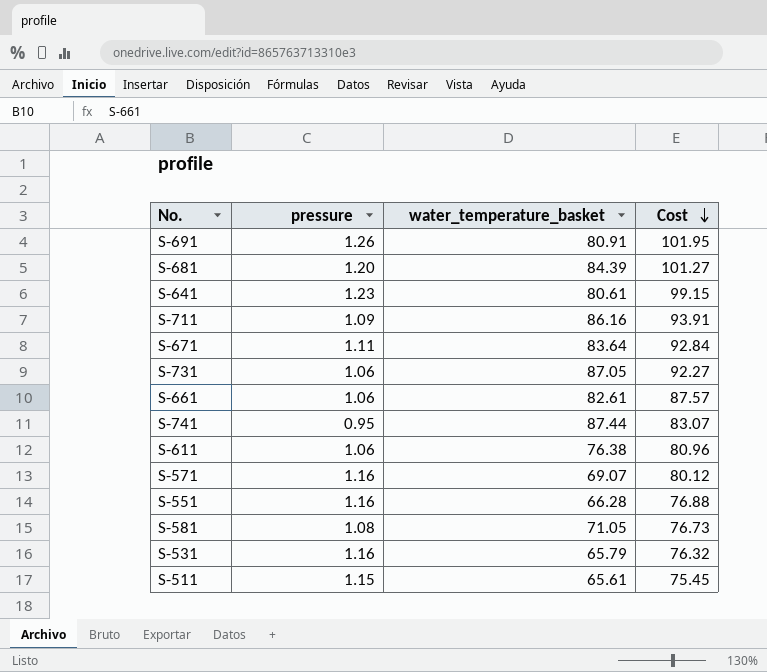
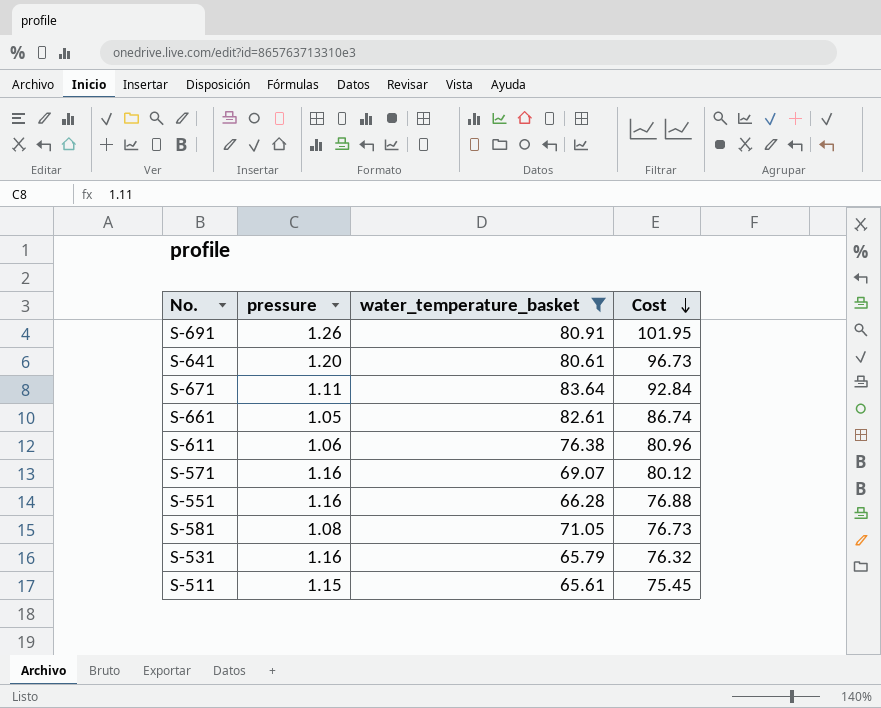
filter: none -> water_temperature_basket <= 83.64
S-641 | pressure: 1.23 -> 1.20
S-641 | Cost: 99.15 -> 96.73
S-661 | pressure: 1.06 -> 1.05
S-661 | Cost: 87.57 -> 86.74

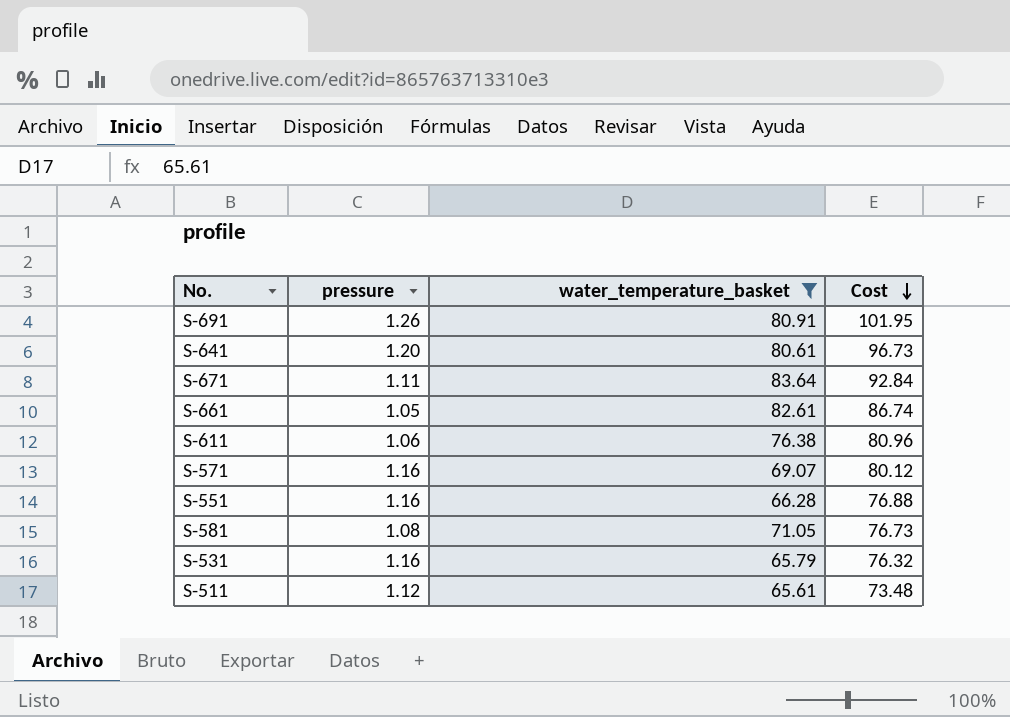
S-511 | pressure: 1.15 -> 1.12
S-511 | Cost: 75.45 -> 73.48

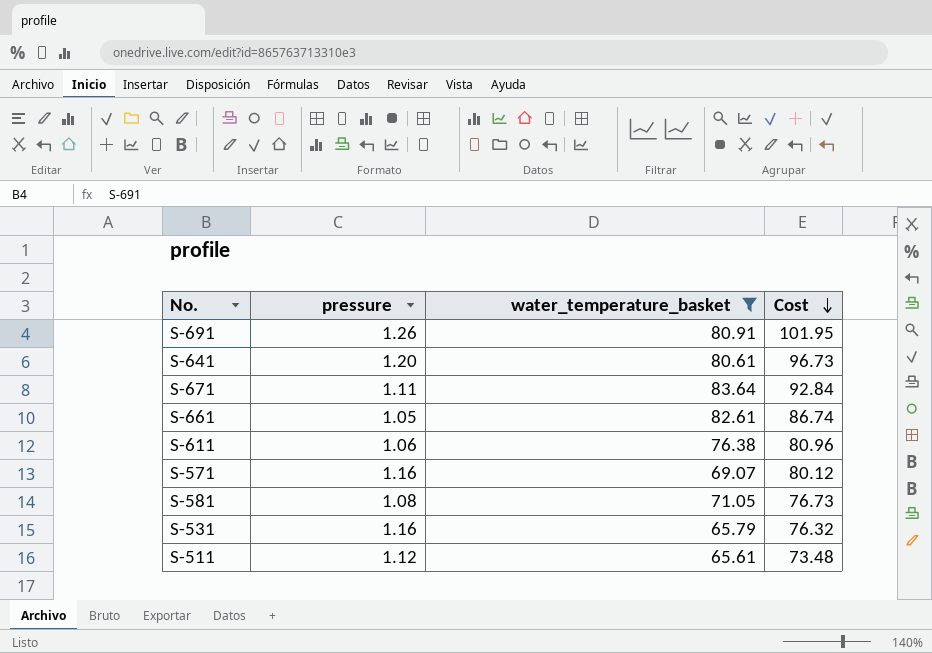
row S-551: 1.16 | 66.28 | 76.88 -> none

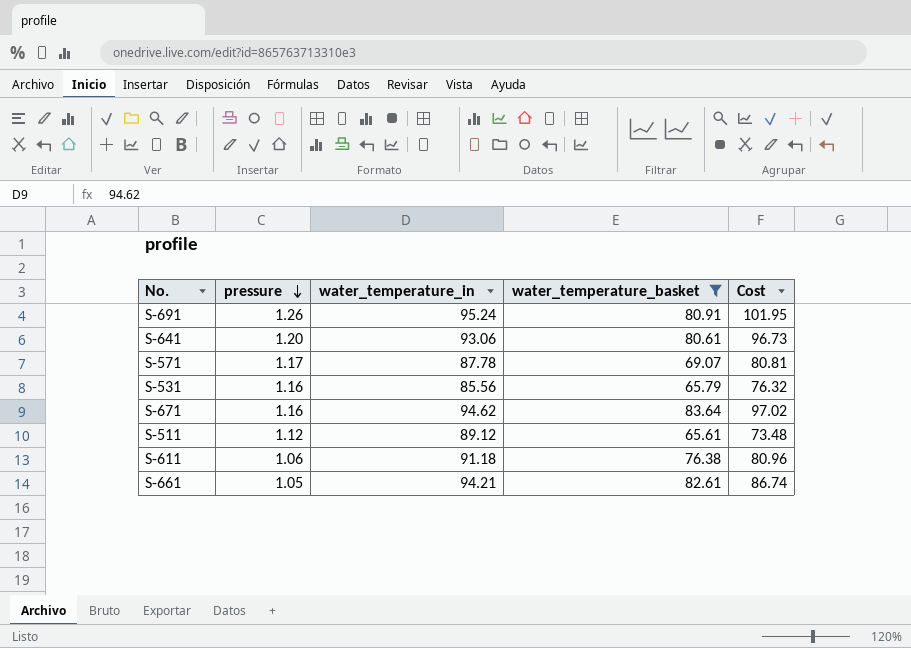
row order: Cost descending -> pressure descending
column water_temperature_in | position: none -> 3
row S-581: 1.08 | 71.05 | 76.73 -> none
S-571 | pressure: 1.16 -> 1.17
S-571 | Cost: 80.12 -> 80.81
S-671 | pressure: 1.11 -> 1.16
S-671 | Cost: 92.84 -> 97.02

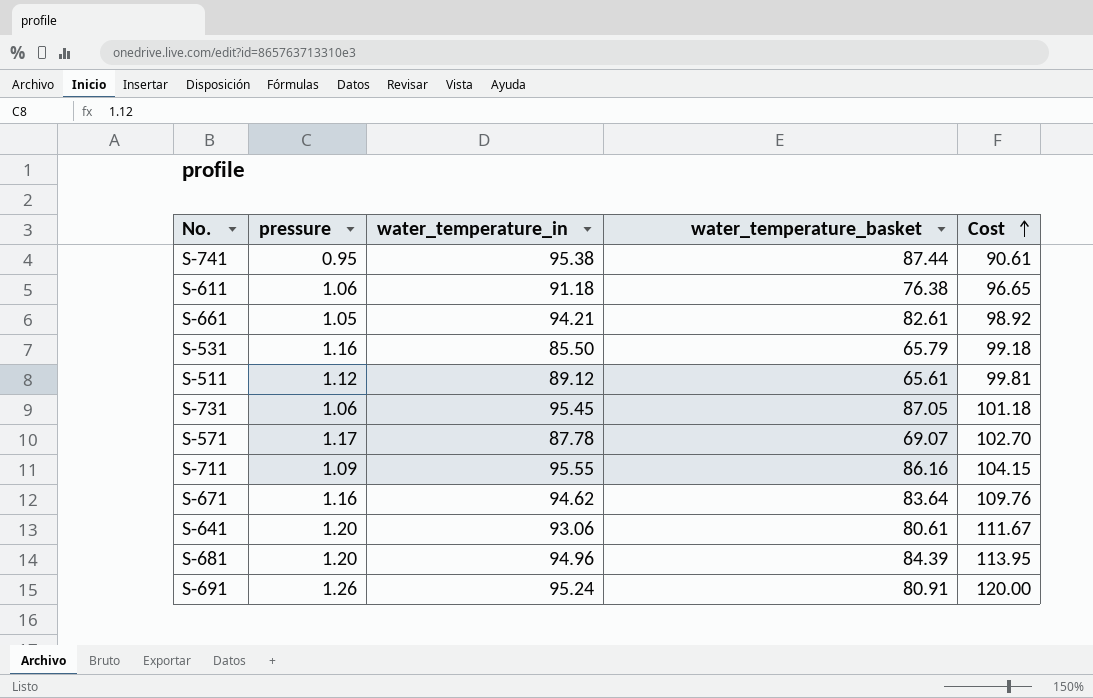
filter: water_temperature_basket <= 83.64 -> none
row order: pressure descending -> Cost ascending
column Cost | formula: [pressure] * [water_temperature_basket] -> [pressure] * [water_temperature_in]
S-531 | water_temperature_in: 85.56 -> 85.50

